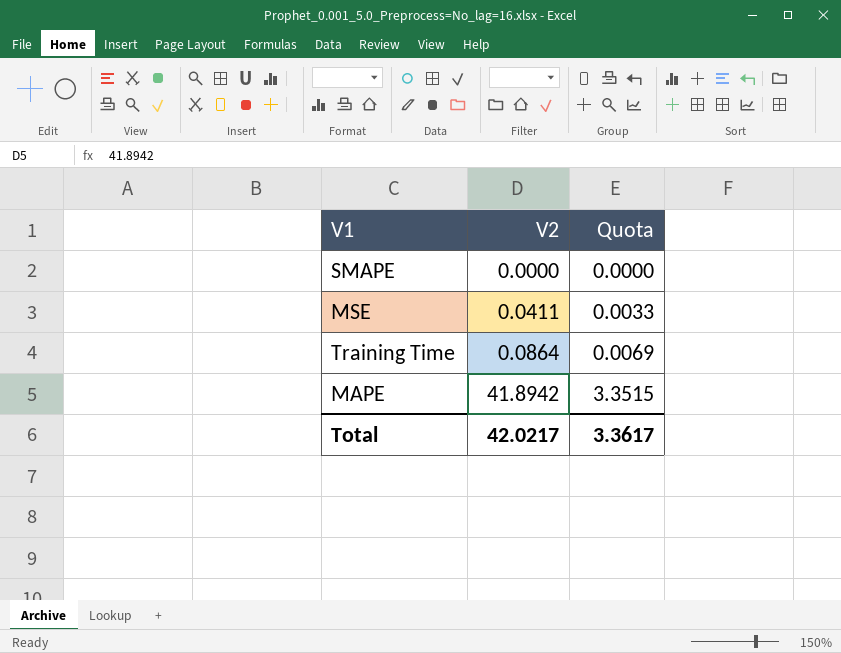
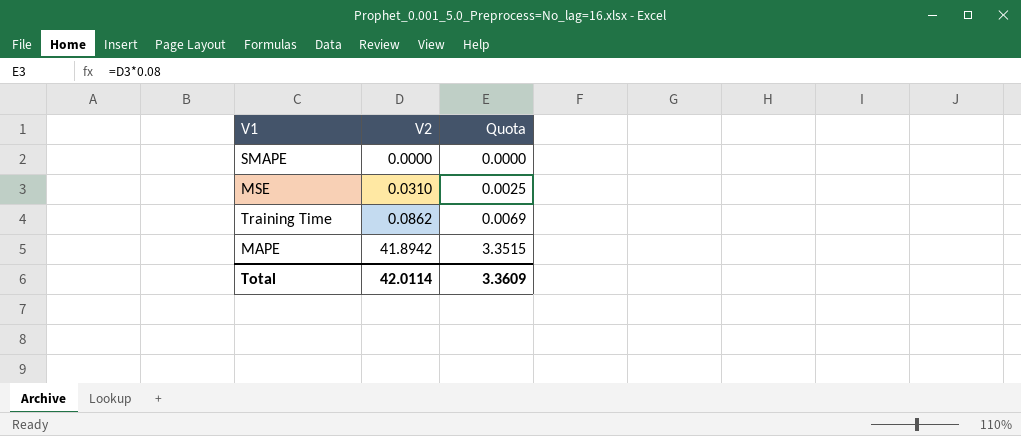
MSE | V2: 0.0411 -> 0.0310
MSE | Quota: 0.0033 -> 0.0025
Training Time | V2: 0.0864 -> 0.0862
Total | V2: 42.0217 -> 42.0114
Total | Quota: 3.3617 -> 3.3609

